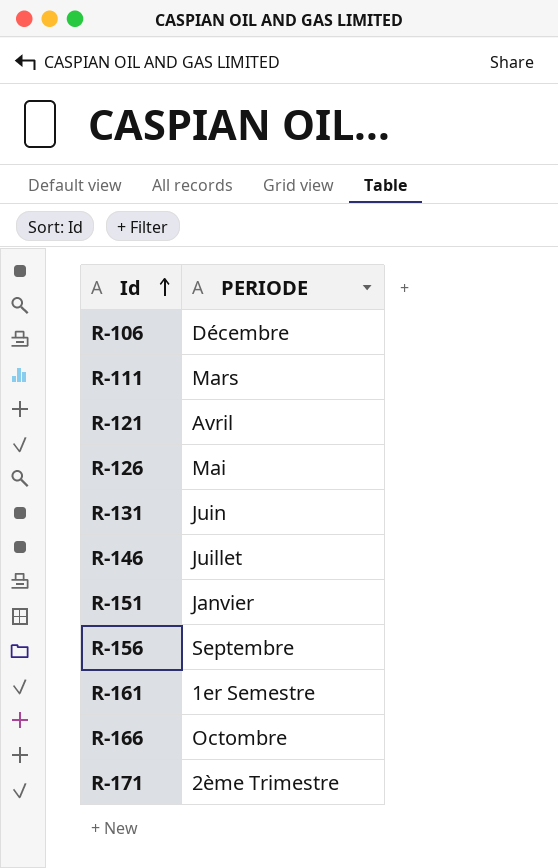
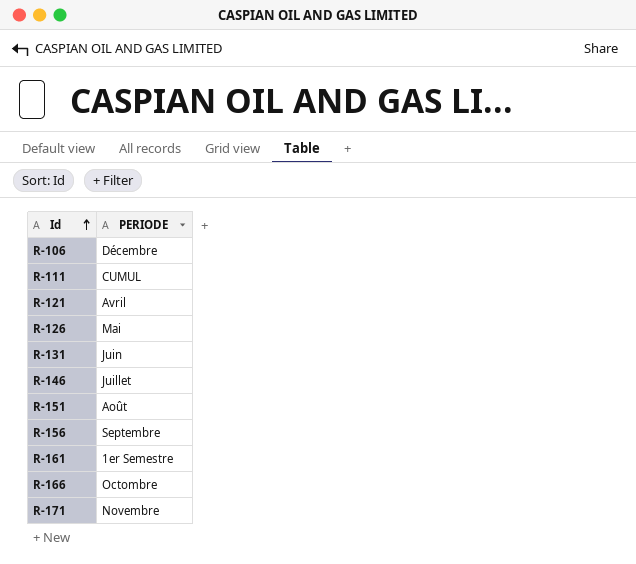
R-111 | PERIODE: Mars -> CUMUL
R-151 | PERIODE: Janvier -> Août
R-171 | PERIODE: 2ème Trimestre -> Novembre

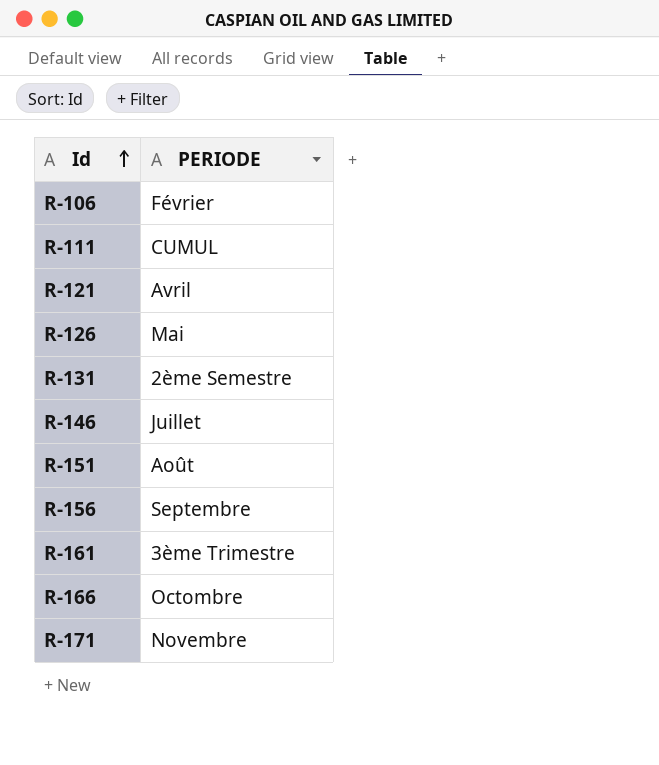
R-106 | PERIODE: Décembre -> Février
R-131 | PERIODE: Juin -> 2ème Semestre
R-161 | PERIODE: 1er Semestre -> 3ème Trimestre

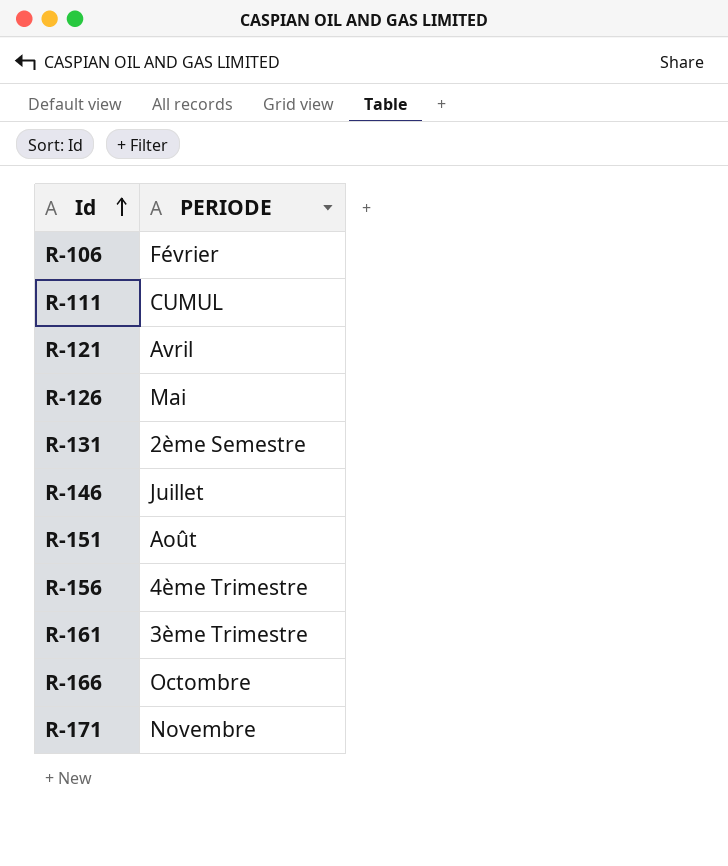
R-156 | PERIODE: Septembre -> 4ème Trimestre

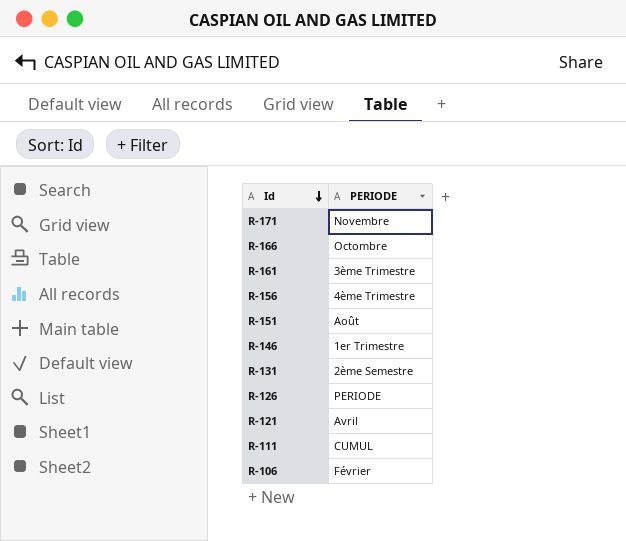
row order: Id ascending -> Id descending
R-146 | PERIODE: Juillet -> 1er Trimestre
R-126 | PERIODE: Mai -> PERIODE

